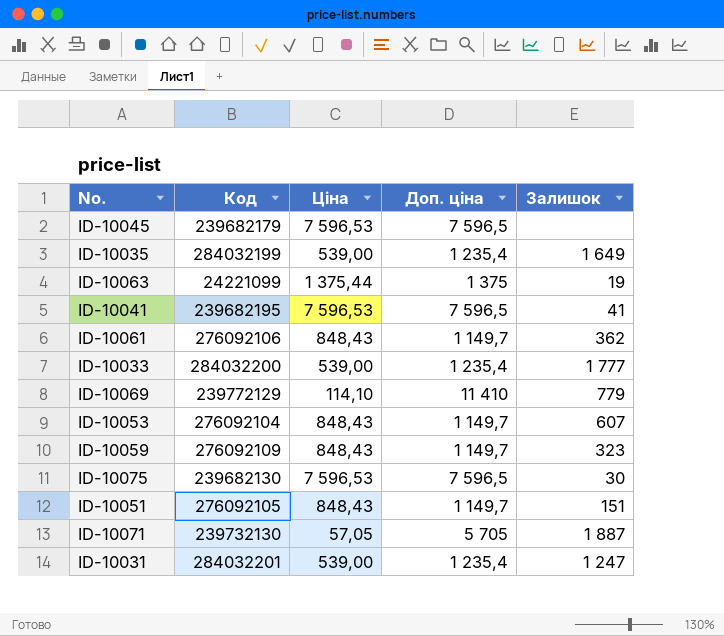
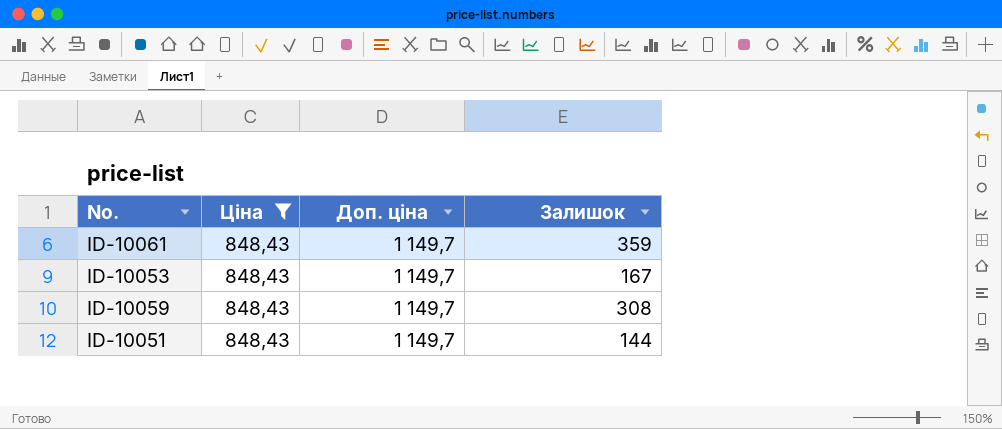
filter: none -> Ціна = 848,43
column Код | position: 2 -> none
ID-10061 | Залишок: 362 -> 359
ID-10053 | Залишок: 607 -> 167
ID-10059 | Залишок: 323 -> 308
ID-10051 | Залишок: 151 -> 144

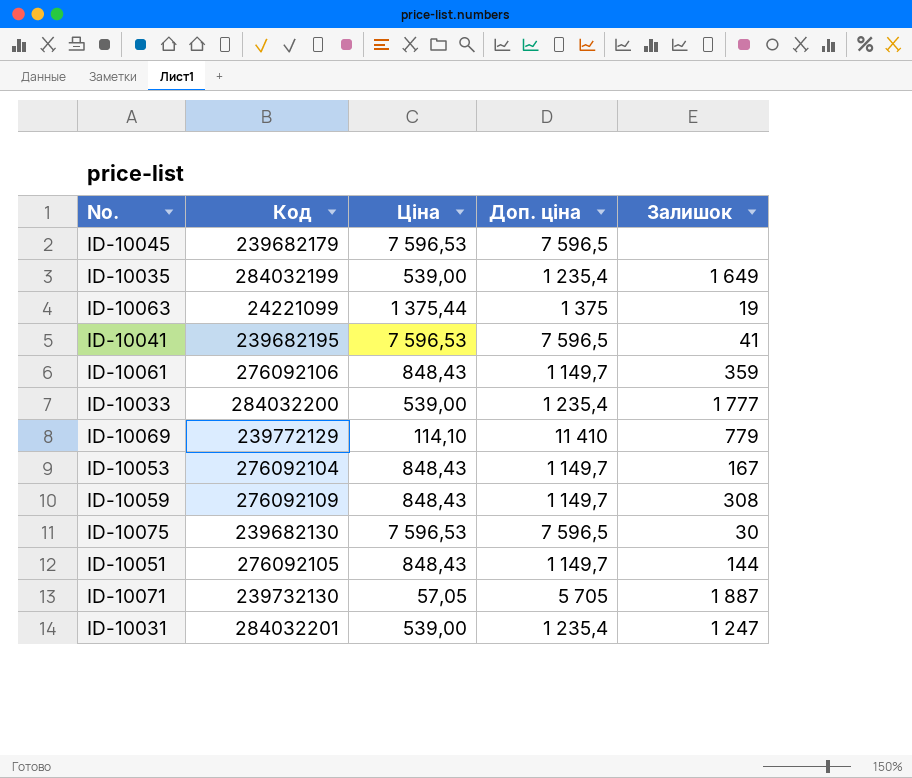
filter: Ціна = 848,43 -> none
column Код | position: none -> 2

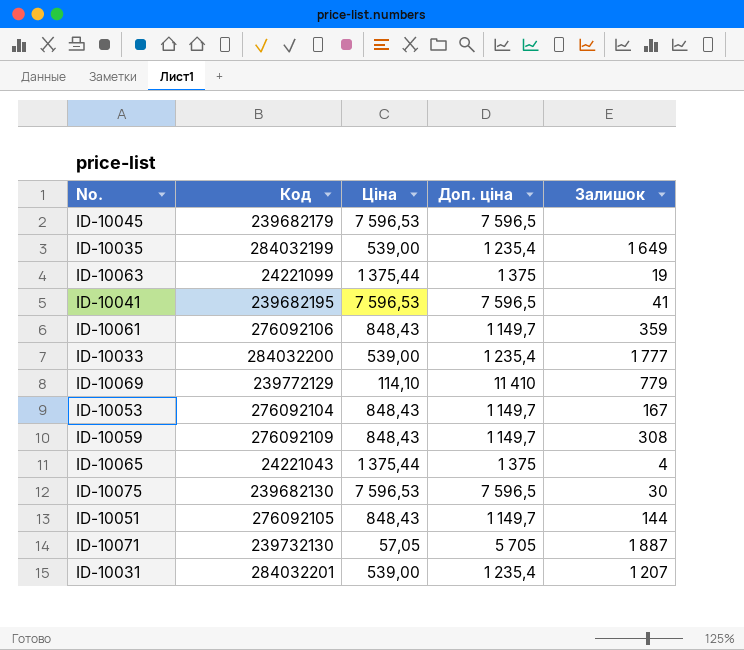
row ID-10065: none -> 24221043 | 1 375,44 | 1 375 | 4
ID-10031 | Залишок: 1 247 -> 1 207

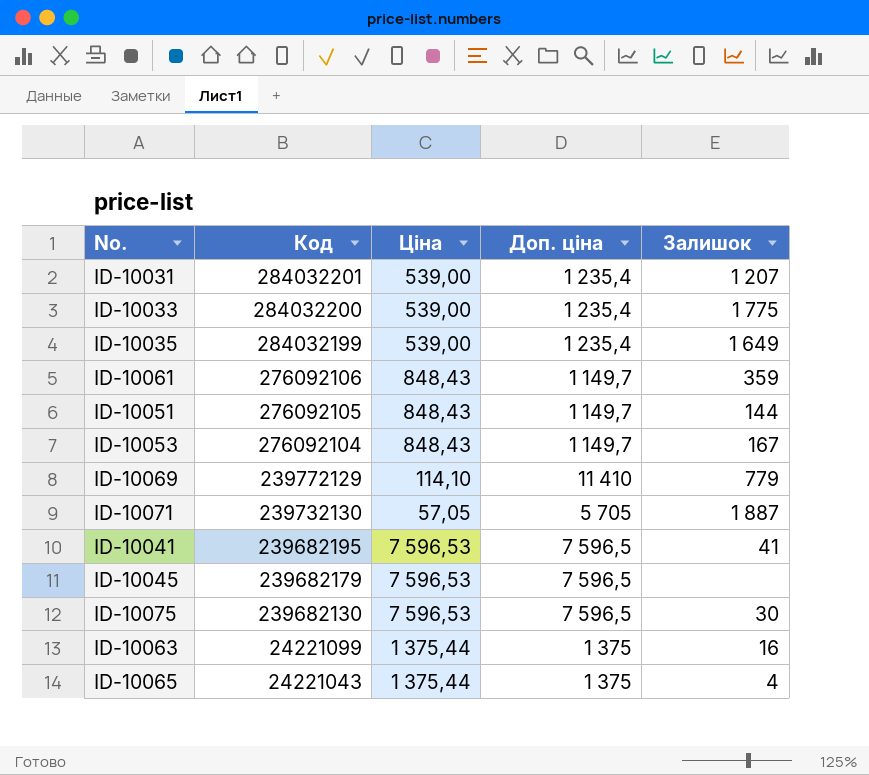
row order: none -> Код descending
row ID-10059: 276092109 | 848,43 | 1 149,7 | 308 -> none
ID-10033 | Залишок: 1 777 -> 1 775
ID-10063 | Залишок: 19 -> 16

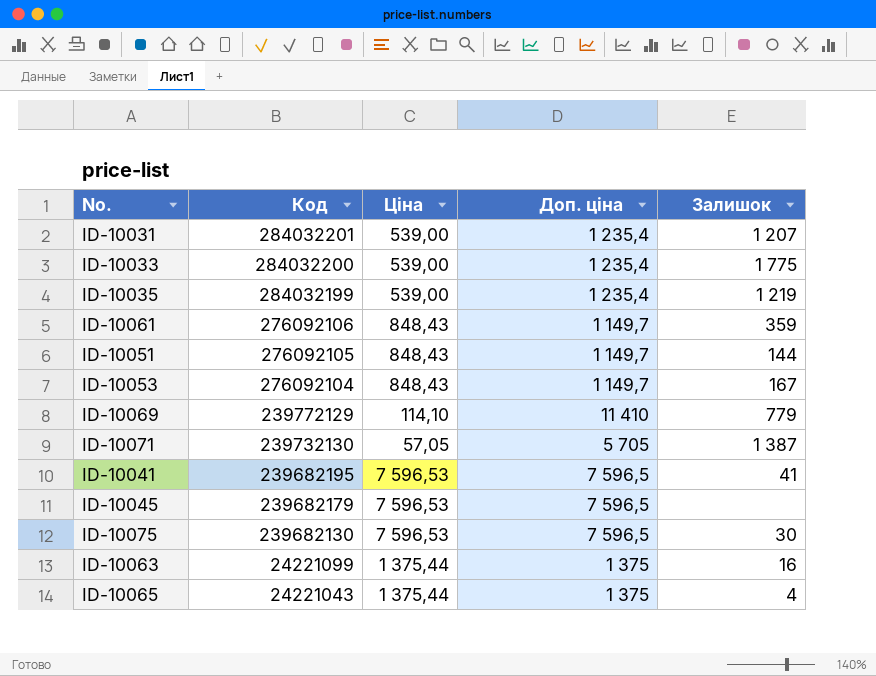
ID-10035 | Залишок: 1 649 -> 1 219
ID-10071 | Залишок: 1 887 -> 1 387

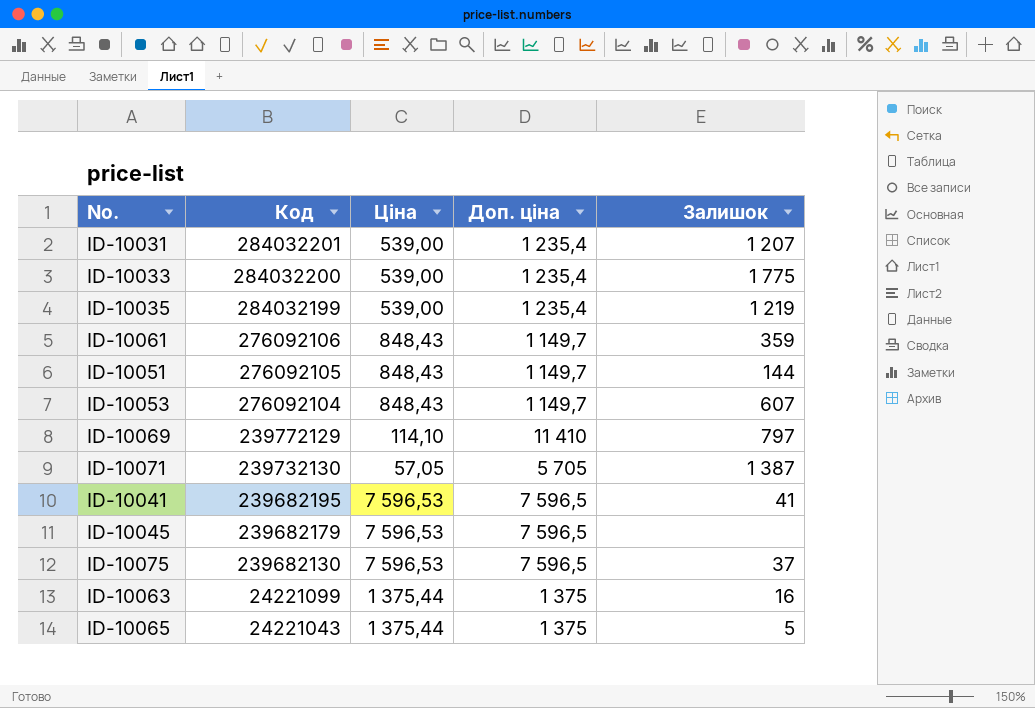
ID-10053 | Залишок: 167 -> 607
ID-10069 | Залишок: 779 -> 797
ID-10075 | Залишок: 30 -> 37
ID-10065 | Залишок: 4 -> 5

